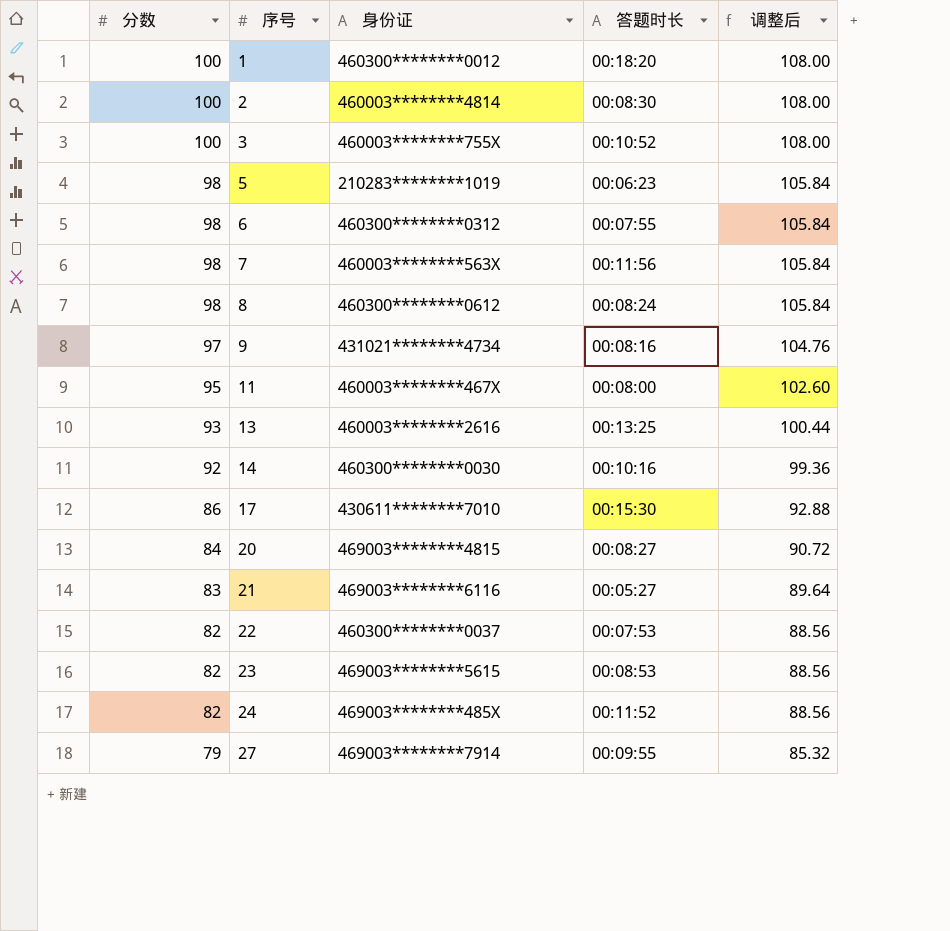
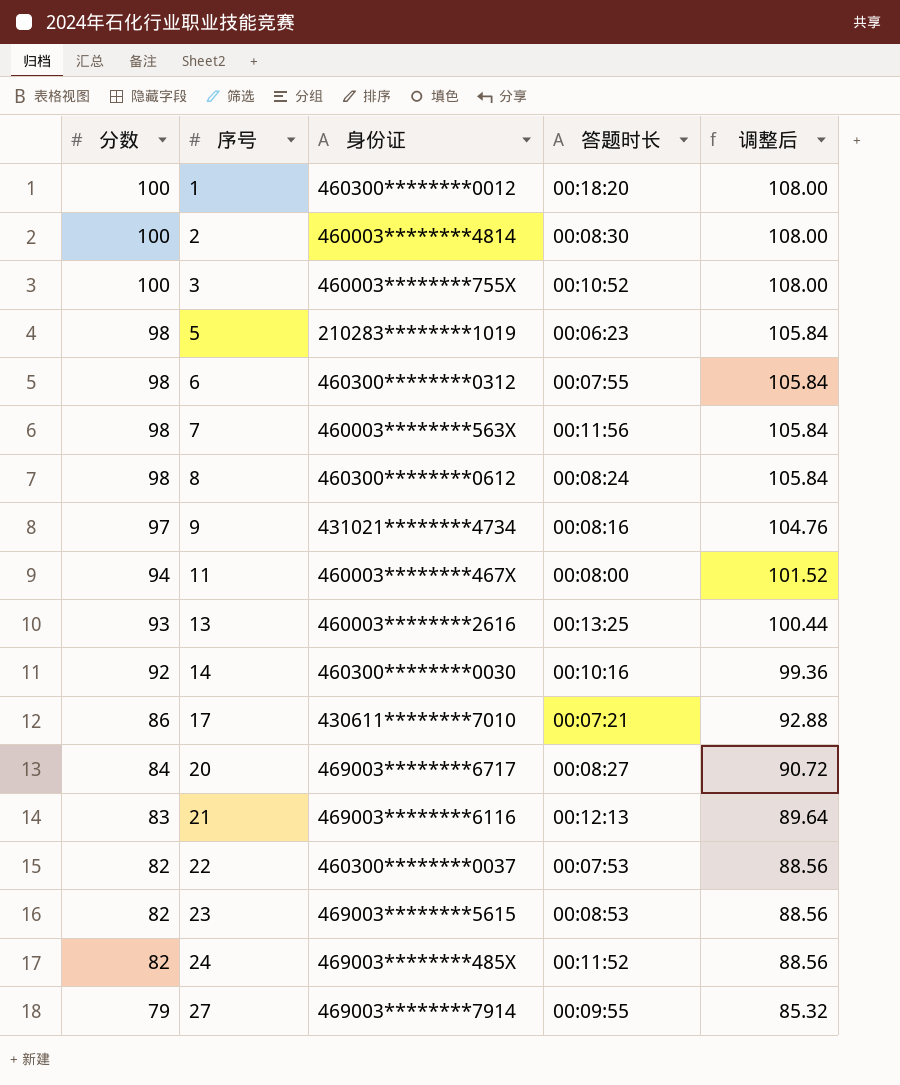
11 | 分数: 95 -> 94
11 | 调整后: 102.60 -> 101.52
17 | 答题时长: 00:15:30 -> 00:07:21
20 | 身份证: 469003********4815 -> 469003********6717
21 | 答题时长: 00:05:27 -> 00:12:13

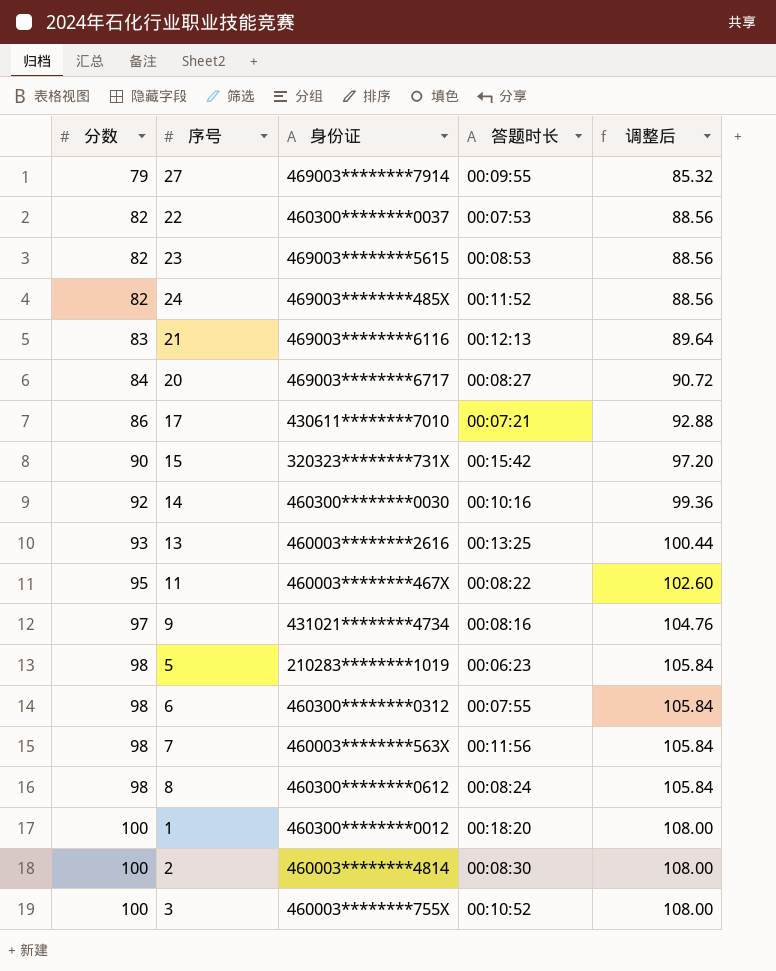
row order: 分数 descending -> 分数 ascending
row 15: none -> 90 | 320323********731X | 00:15:42 | 97.20
11 | 分数: 94 -> 95
11 | 答题时长: 00:08:00 -> 00:08:22
11 | 调整后: 101.52 -> 102.60

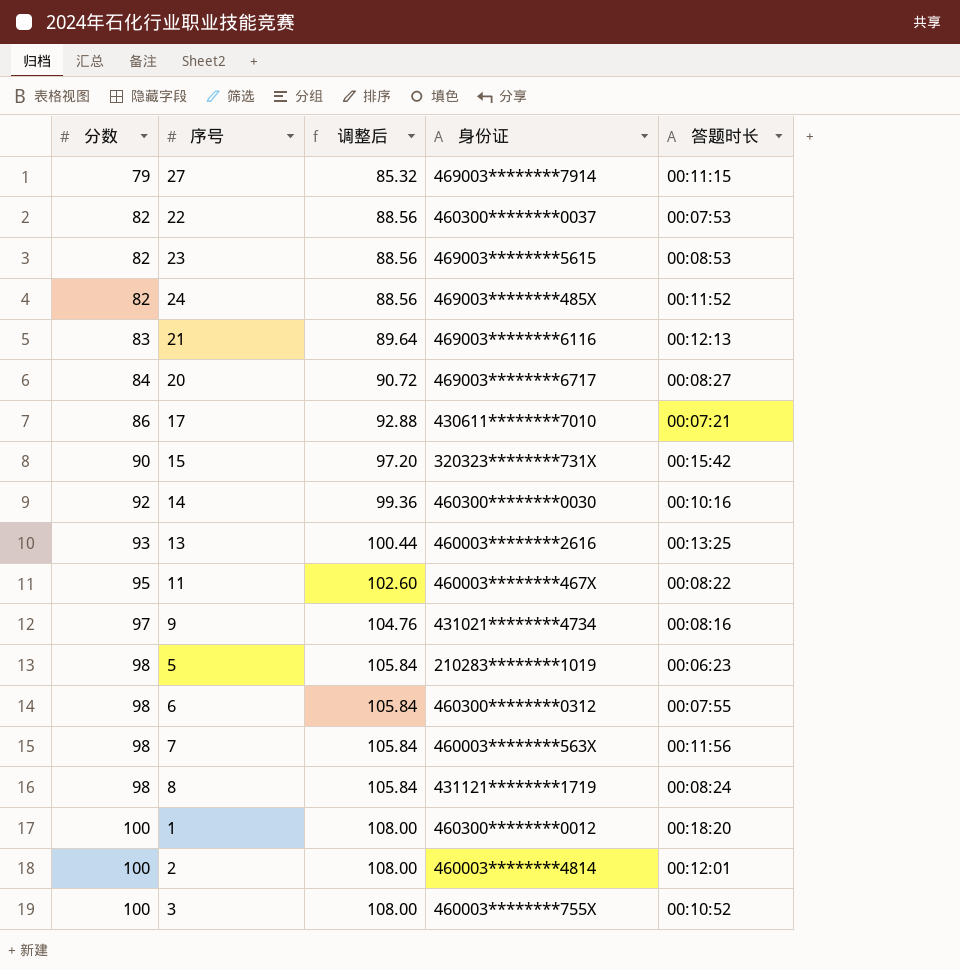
column 调整后 | position: 5 -> 3
27 | 答题时长: 00:09:55 -> 00:11:15
8 | 身份证: 460300********0612 -> 431121********1719
2 | 答题时长: 00:08:30 -> 00:12:01

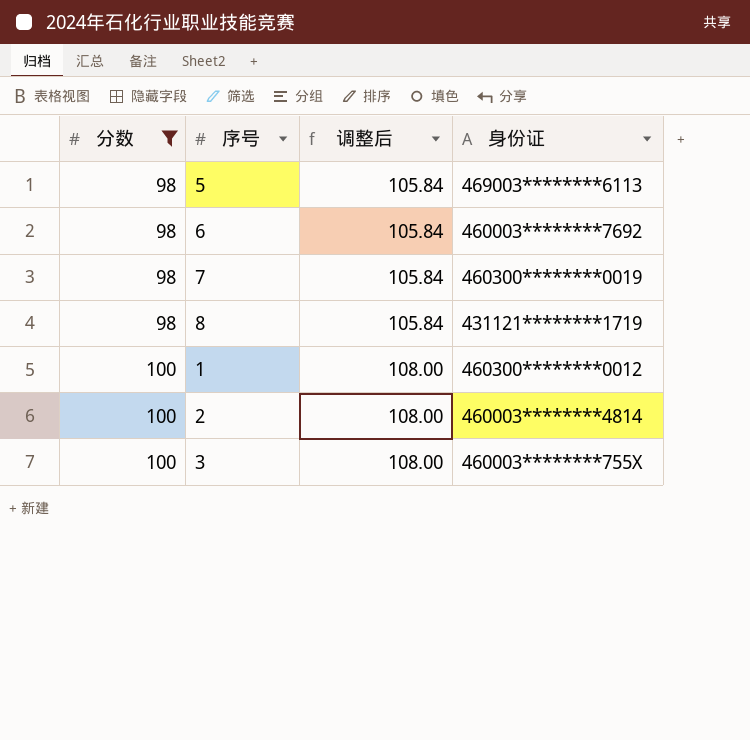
filter: none -> 分数 >= 98
column 答题时长 | position: 5 -> none
5 | 身份证: 210283********1019 -> 469003********6113
6 | 身份证: 460300********0312 -> 460003********7692
7 | 身份证: 460003********563X -> 460300********0019

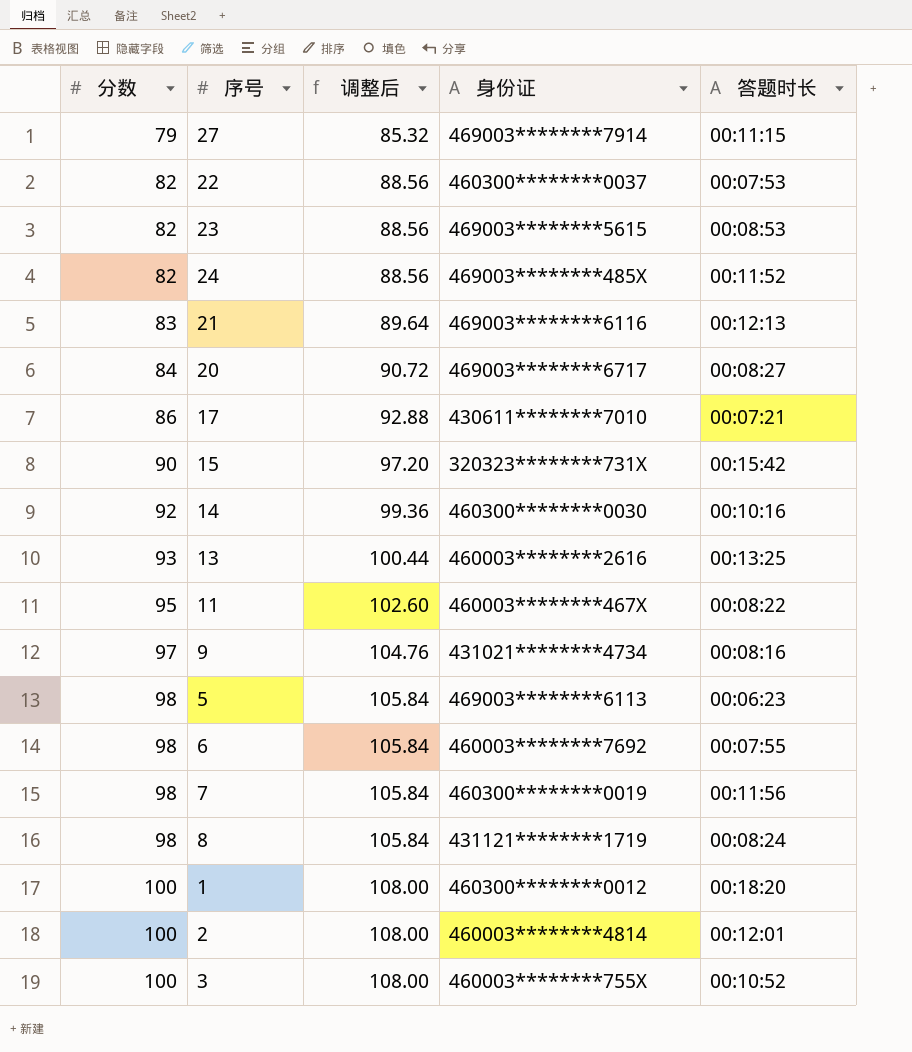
filter: 分数 >= 98 -> none
column 答题时长 | position: none -> 5

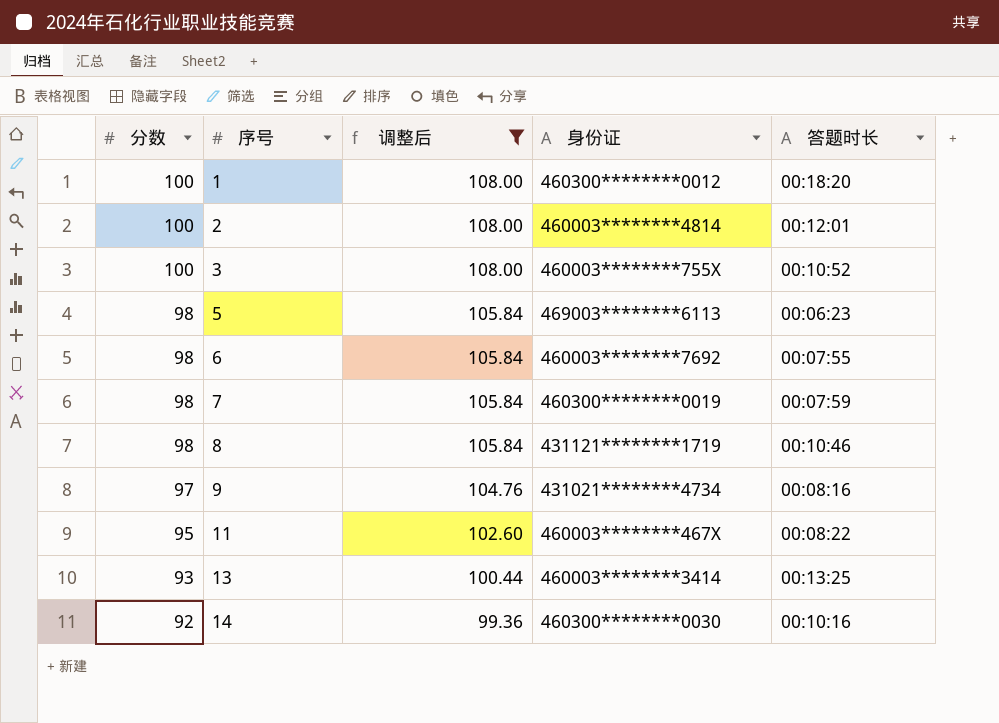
filter: none -> 调整后 >= 99.36
row order: 分数 ascending -> 分数 descending
7 | 答题时长: 00:11:56 -> 00:07:59
8 | 答题时长: 00:08:24 -> 00:10:46
13 | 身份证: 460003********2616 -> 460003********3414

